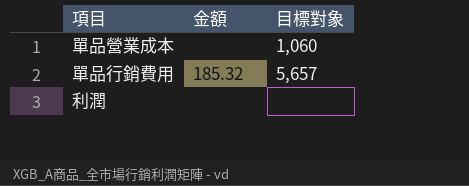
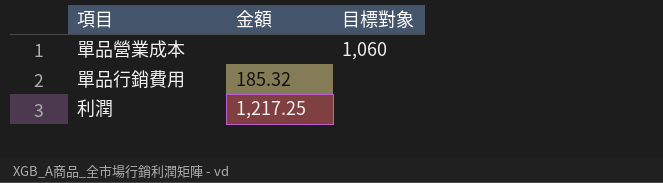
單品行銷費用 | 目標對象: 5,657 -> none
利潤 | 金額: none -> 1,217.25

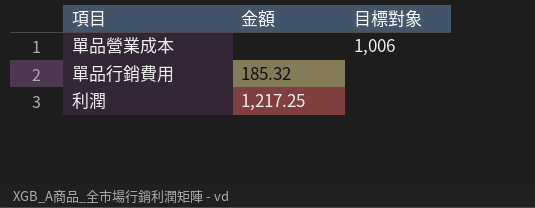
單品營業成本 | 目標對象: 1,060 -> 1,006

